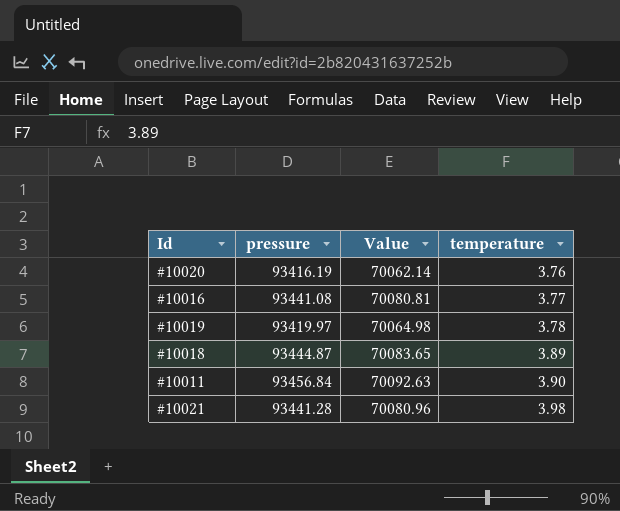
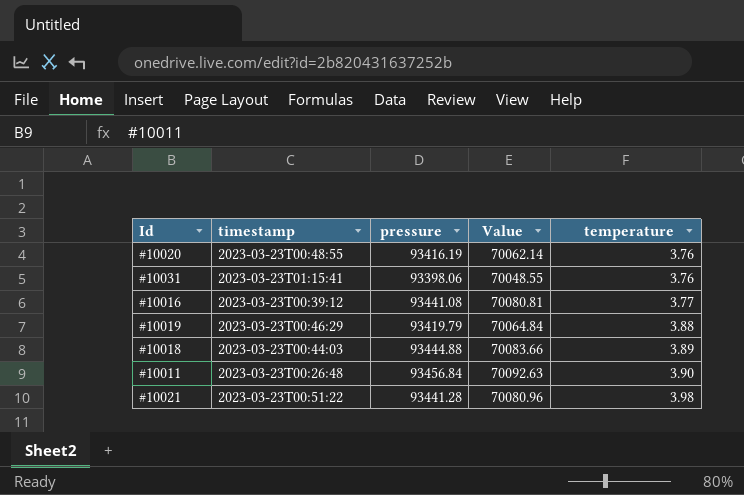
column timestamp | position: none -> 2
row #10031: none -> 2023-03-23T01:15:41 | 93398.06 | 70048.55 | 3.76
#10019 | pressure: 93419.97 -> 93419.79
#10019 | Value: 70064.98 -> 70064.84
#10019 | temperature: 3.78 -> 3.88
#10018 | pressure: 93444.87 -> 93444.88
#10018 | Value: 70083.65 -> 70083.66

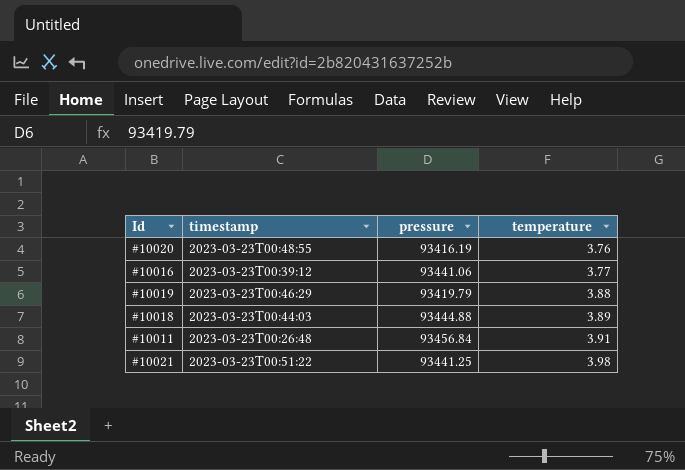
column Value | formula: [pressure] * 0.75 -> none
row #10031: 2023-03-23T01:15:41 | 93398.06 | 70048.55 | 3.76 -> none
#10016 | pressure: 93441.08 -> 93441.06
#10011 | temperature: 3.90 -> 3.91
#10021 | pressure: 93441.28 -> 93441.25

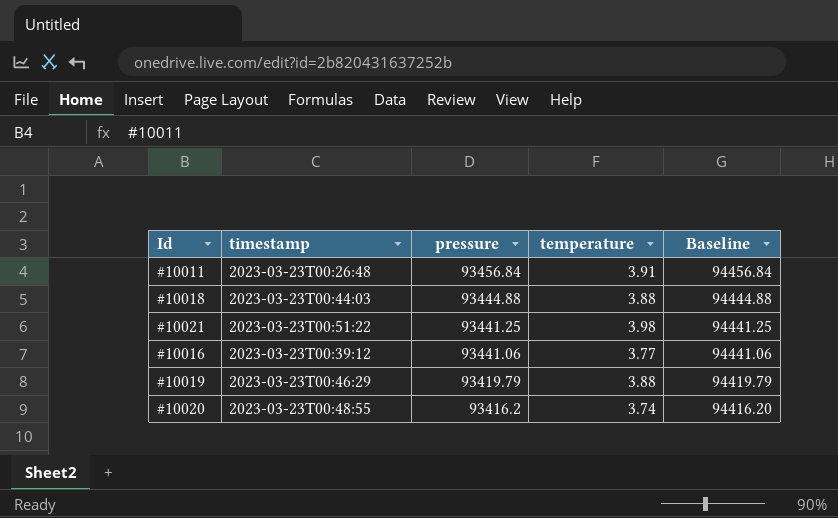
row order: temperature ascending -> pressure descending
column Baseline | formula: none -> [pressure] + 1000
#10018 | temperature: 3.89 -> 3.88
#10020 | pressure: 93416.19 -> 93416.2
#10020 | temperature: 3.76 -> 3.74

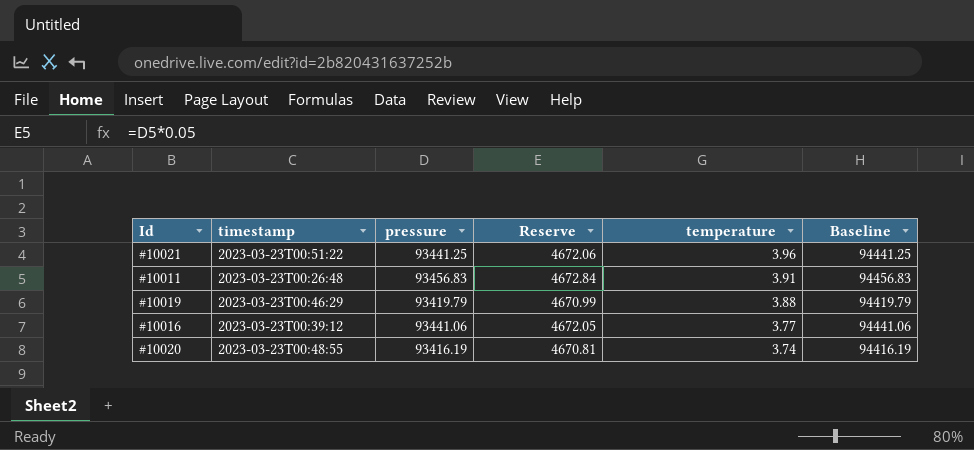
row order: pressure descending -> temperature descending
column Reserve | formula: none -> [pressure] * 0.05
row #10018: 2023-03-23T00:44:03 | 93444.88 | 3.88 | 94444.88 -> none
#10021 | temperature: 3.98 -> 3.96
#10011 | pressure: 93456.84 -> 93456.83
#10011 | Baseline: 94456.84 -> 94456.83
#10020 | pressure: 93416.2 -> 93416.19
#10020 | Baseline: 94416.20 -> 94416.19

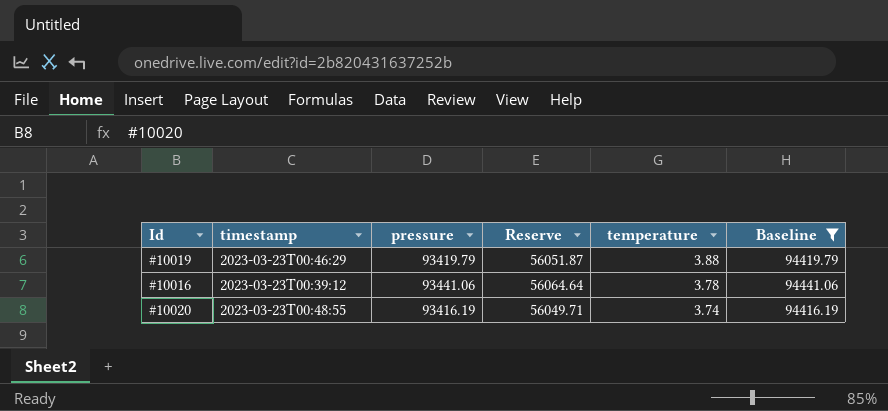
filter: none -> Baseline <= 94441.06
column Reserve | formula: [pressure] * 0.05 -> [pressure] * 0.6
#10016 | temperature: 3.77 -> 3.78

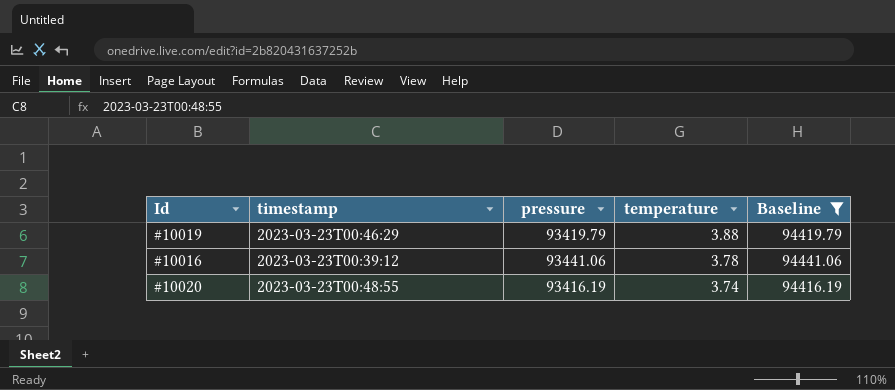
column Reserve | formula: [pressure] * 0.6 -> none

